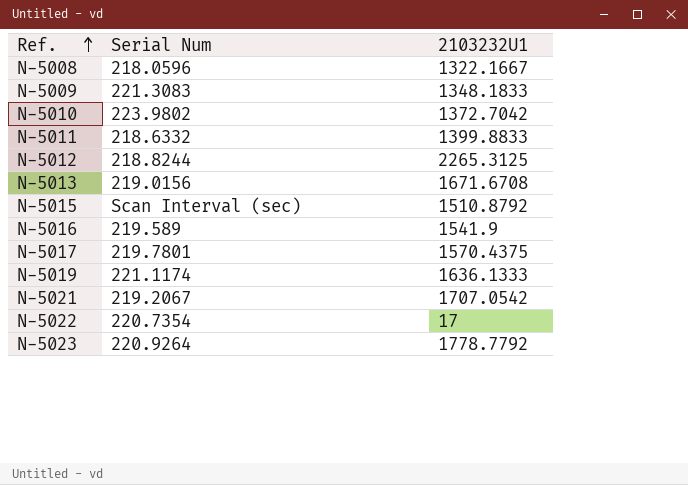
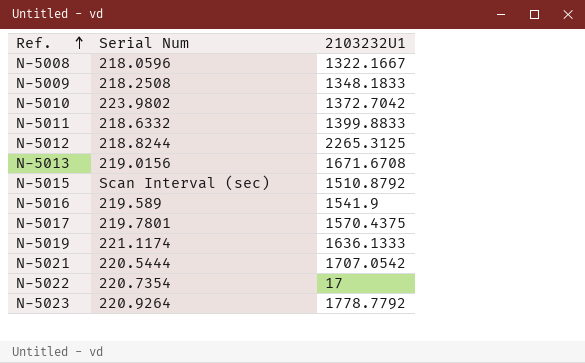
N-5009 | Serial Num: 221.3083 -> 218.2508
N-5021 | Serial Num: 219.2067 -> 220.5444

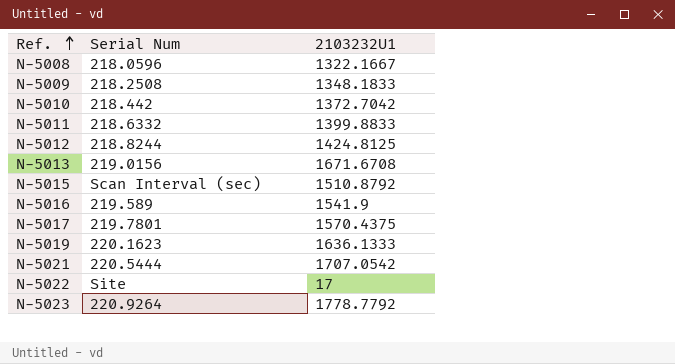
N-5010 | Serial Num: 223.9802 -> 218.442
N-5012 | 2103232U1: 2265.3125 -> 1424.8125
N-5019 | Serial Num: 221.1174 -> 220.1623
N-5022 | Serial Num: 220.7354 -> Site

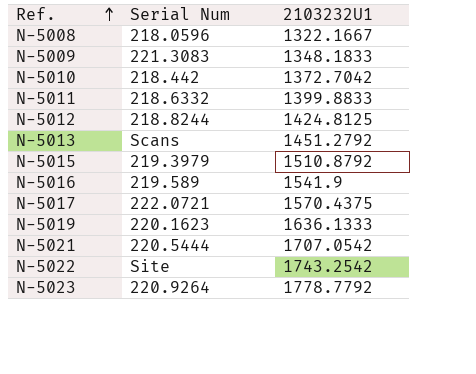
N-5009 | Serial Num: 218.2508 -> 221.3083
N-5013 | Serial Num: 219.0156 -> Scans
N-5013 | 2103232U1: 1671.6708 -> 1451.2792
N-5015 | Serial Num: Scan Interval (sec) -> 219.3979
N-5017 | Serial Num: 219.7801 -> 222.0721
N-5022 | 2103232U1: 17 -> 1743.2542

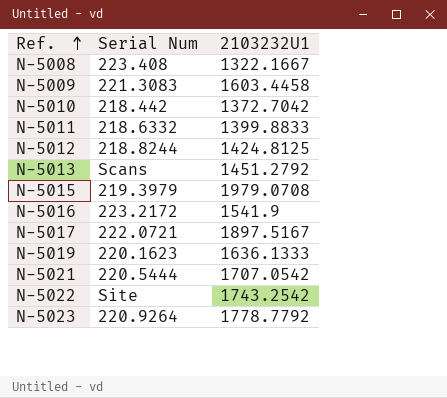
N-5008 | Serial Num: 218.0596 -> 223.408
N-5009 | 2103232U1: 1348.1833 -> 1603.4458
N-5015 | 2103232U1: 1510.8792 -> 1979.0708
N-5016 | Serial Num: 219.589 -> 223.2172
N-5017 | 2103232U1: 1570.4375 -> 1897.5167

